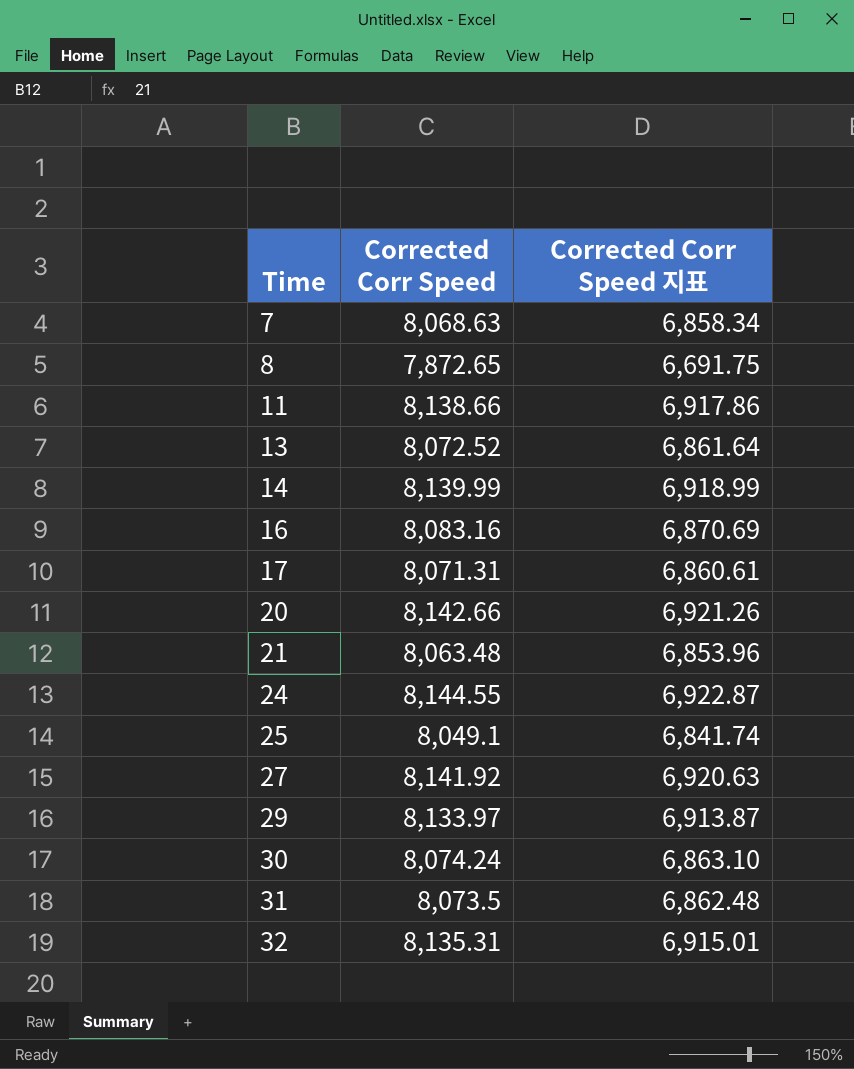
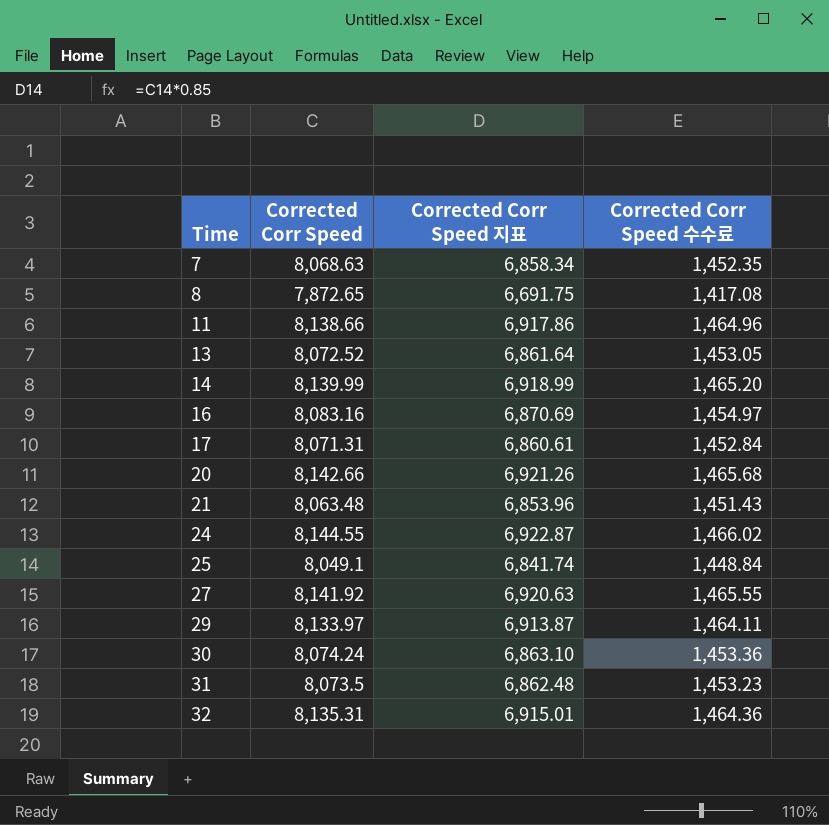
column Corrected Corr Speed 수수료 | formula: none -> [Corrected Corr Speed] * 0.18

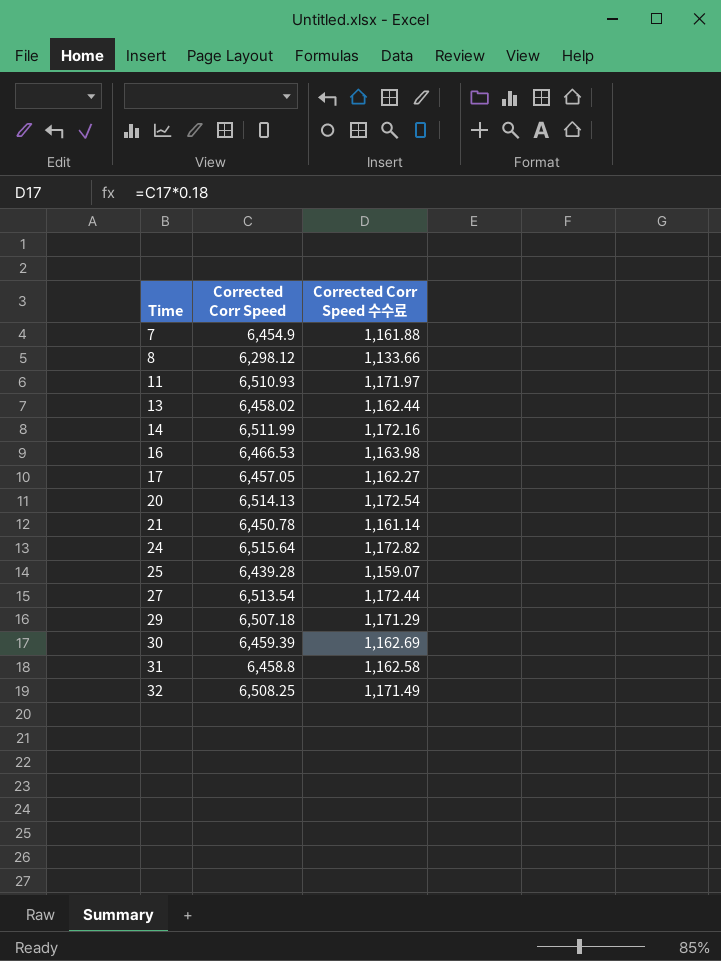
column Corrected Corr Speed 지표 | formula: [Corrected Corr Speed] * 0.85 -> none
7 | Corrected Corr Speed: 8,068.63 -> 6,454.9
7 | Corrected Corr Speed 수수료: 1,452.35 -> 1,161.88
8 | Corrected Corr Speed: 7,872.65 -> 6,298.12
8 | Corrected Corr Speed 수수료: 1,417.08 -> 1,133.66
11 | Corrected Corr Speed: 8,138.66 -> 6,510.93
11 | Corrected Corr Speed 수수료: 1,464.96 -> 1,171.97
13 | Corrected Corr Speed: 8,072.52 -> 6,458.02
13 | Corrected Corr Speed 수수료: 1,453.05 -> 1,162.44
14 | Corrected Corr Speed: 8,139.99 -> 6,511.99
14 | Corrected Corr Speed 수수료: 1,465.20 -> 1,172.16
16 | Corrected Corr Speed: 8,083.16 -> 6,466.53
16 | Corrected Corr Speed 수수료: 1,454.97 -> 1,163.98
17 | Corrected Corr Speed: 8,071.31 -> 6,457.05
17 | Corrected Corr Speed 수수료: 1,452.84 -> 1,162.27
20 | Corrected Corr Speed: 8,142.66 -> 6,514.13
20 | Corrected Corr Speed 수수료: 1,465.68 -> 1,172.54
21 | Corrected Corr Speed: 8,063.48 -> 6,450.78
21 | Corrected Corr Speed 수수료: 1,451.43 -> 1,161.14
24 | Corrected Corr Speed: 8,144.55 -> 6,515.64
24 | Corrected Corr Speed 수수료: 1,466.02 -> 1,172.82
25 | Corrected Corr Speed: 8,049.1 -> 6,439.28
25 | Corrected Corr Speed 수수료: 1,448.84 -> 1,159.07
27 | Corrected Corr Speed: 8,141.92 -> 6,513.54
27 | Corrected Corr Speed 수수료: 1,465.55 -> 1,172.44
29 | Corrected Corr Speed: 8,133.97 -> 6,507.18
29 | Corrected Corr Speed 수수료: 1,464.11 -> 1,171.29
30 | Corrected Corr Speed: 8,074.24 -> 6,459.39
30 | Corrected Corr Speed 수수료: 1,453.36 -> 1,162.69
31 | Corrected Corr Speed: 8,073.5 -> 6,458.8
31 | Corrected Corr Speed 수수료: 1,453.23 -> 1,162.58
32 | Corrected Corr Speed: 8,135.31 -> 6,508.25
32 | Corrected Corr Speed 수수료: 1,464.36 -> 1,171.49

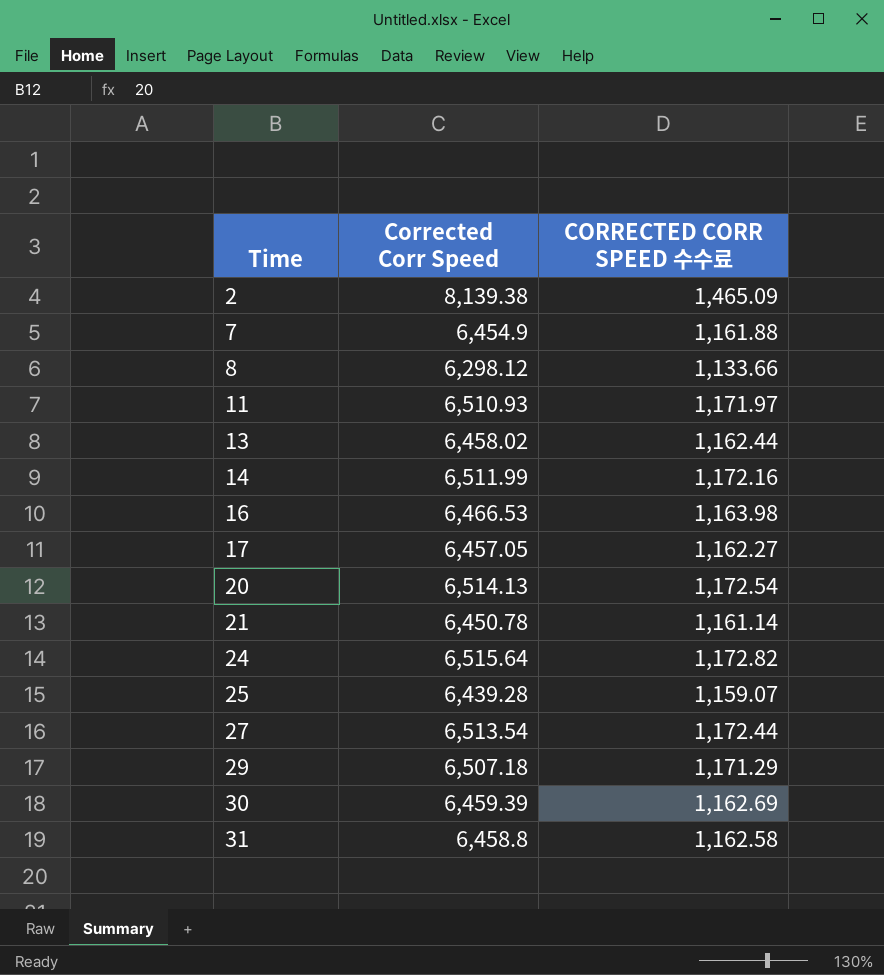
column name: Corrected Corr Speed 수수료 -> CORRECTED CORR SPEED 수수료
row 32: 6,508.25 | 1,171.49 -> none
row 2: none -> 8,139.38 | 1,465.09

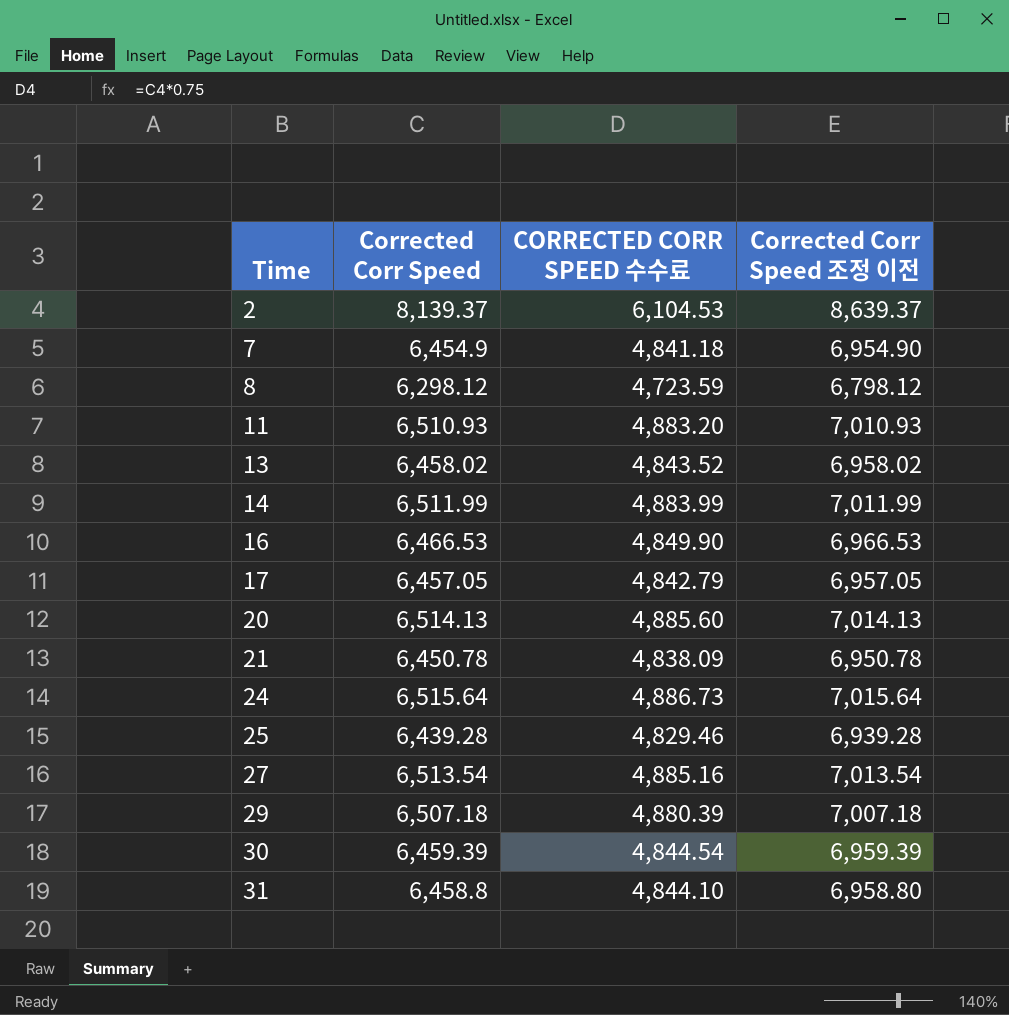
column CORRECTED CORR SPEED 수수료 | formula: [Corrected Corr Speed] * 0.18 -> [Corrected Corr Speed] * 0.75
column Corrected Corr Speed 조정 이전 | formula: none -> [Corrected Corr Speed] + 500
2 | Corrected Corr Speed: 8,139.38 -> 8,139.37

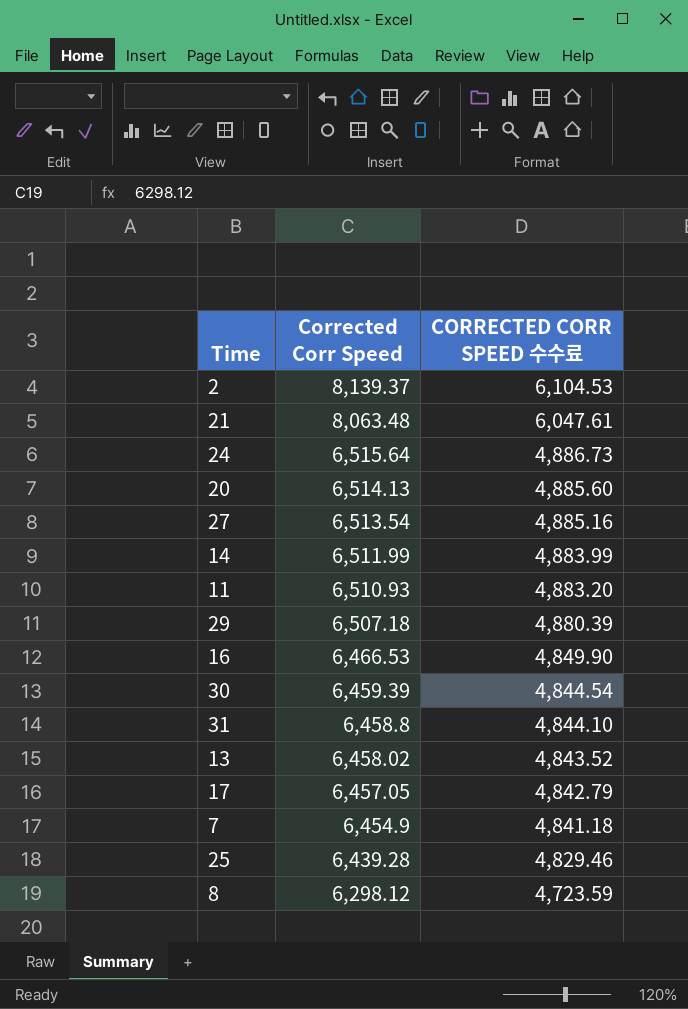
row order: Time ascending -> Corrected Corr Speed descending
column Corrected Corr Speed 조정 이전 | formula: [Corrected Corr Speed] + 500 -> none
21 | Corrected Corr Speed: 6,450.78 -> 8,063.48
21 | CORRECTED CORR SPEED 수수료: 4,838.09 -> 6,047.61

